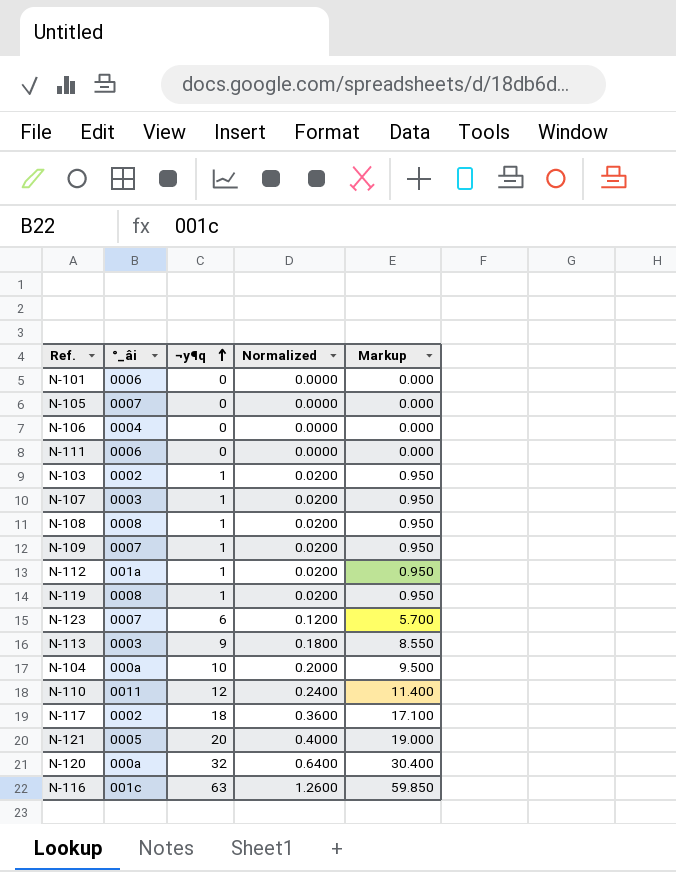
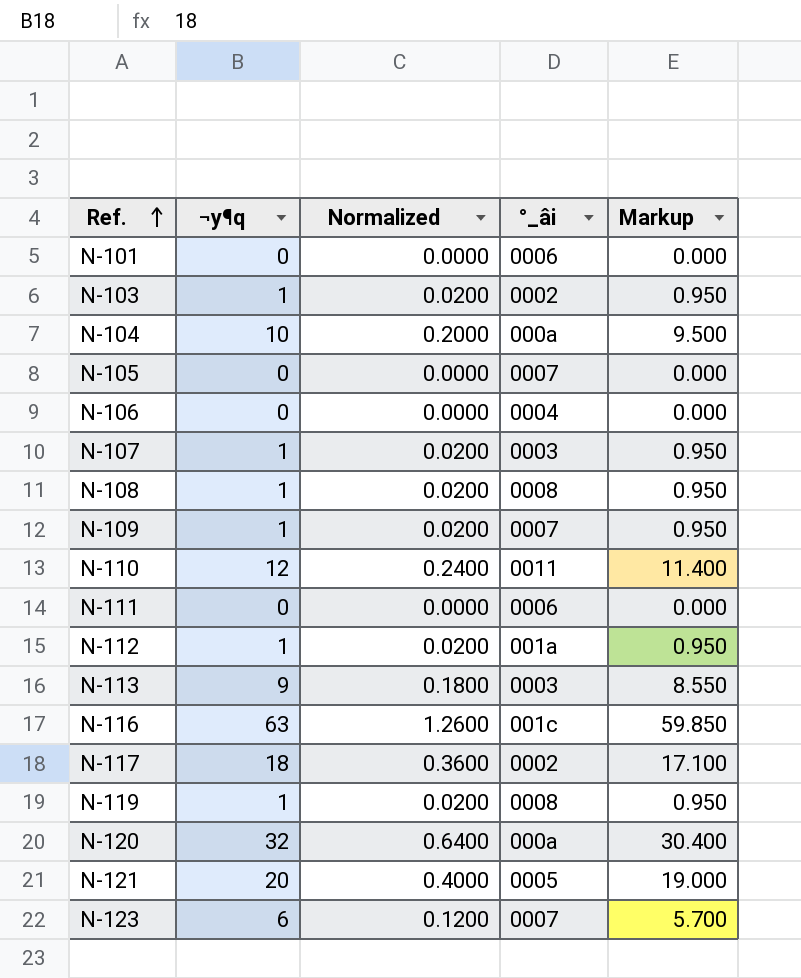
row order: ¬y¶q ascending -> Ref. ascending
column °_âi | position: 2 -> 4

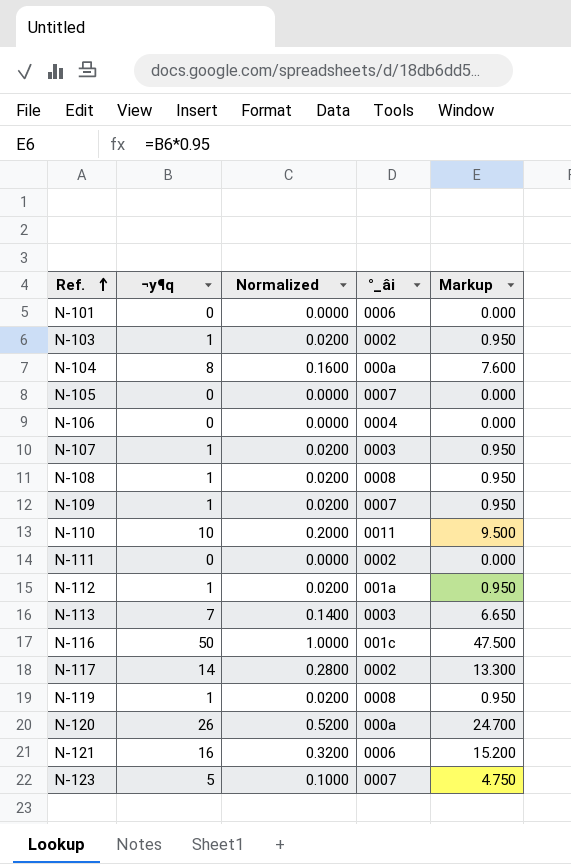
N-104 | ¬y¶q: 10 -> 8
N-104 | Normalized: 0.2000 -> 0.1600
N-104 | Markup: 9.500 -> 7.600
N-110 | ¬y¶q: 12 -> 10
N-110 | Normalized: 0.2400 -> 0.2000
N-110 | Markup: 11.400 -> 9.500
N-111 | °_âi: 0006 -> 0002
N-113 | ¬y¶q: 9 -> 7
N-113 | Normalized: 0.1800 -> 0.1400
N-113 | Markup: 8.550 -> 6.650
N-116 | ¬y¶q: 63 -> 50
N-116 | Normalized: 1.2600 -> 1.0000
N-116 | Markup: 59.850 -> 47.500
N-117 | ¬y¶q: 18 -> 14
N-117 | Normalized: 0.3600 -> 0.2800
N-117 | Markup: 17.100 -> 13.300
N-120 | ¬y¶q: 32 -> 26
N-120 | Normalized: 0.6400 -> 0.5200
N-120 | Markup: 30.400 -> 24.700
N-121 | ¬y¶q: 20 -> 16
N-121 | Normalized: 0.4000 -> 0.3200
N-121 | °_âi: 0005 -> 0006
N-121 | Markup: 19.000 -> 15.200
N-123 | ¬y¶q: 6 -> 5
N-123 | Normalized: 0.1200 -> 0.1000
N-123 | Markup: 5.700 -> 4.750

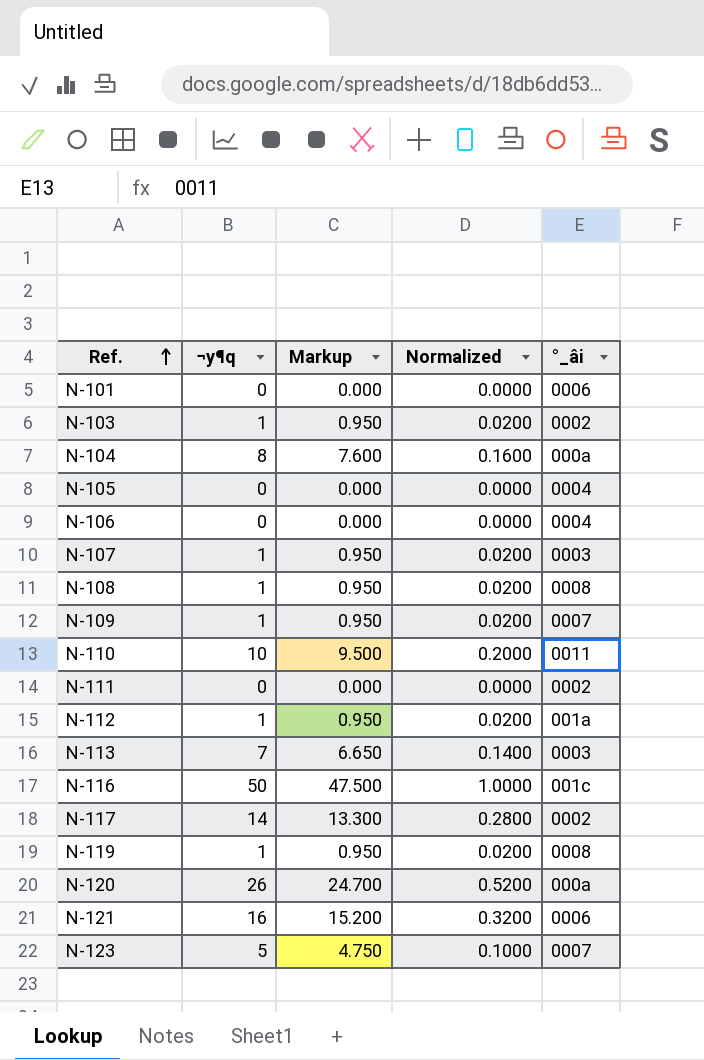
column Markup | position: 5 -> 3
N-105 | °_âi: 0007 -> 0004

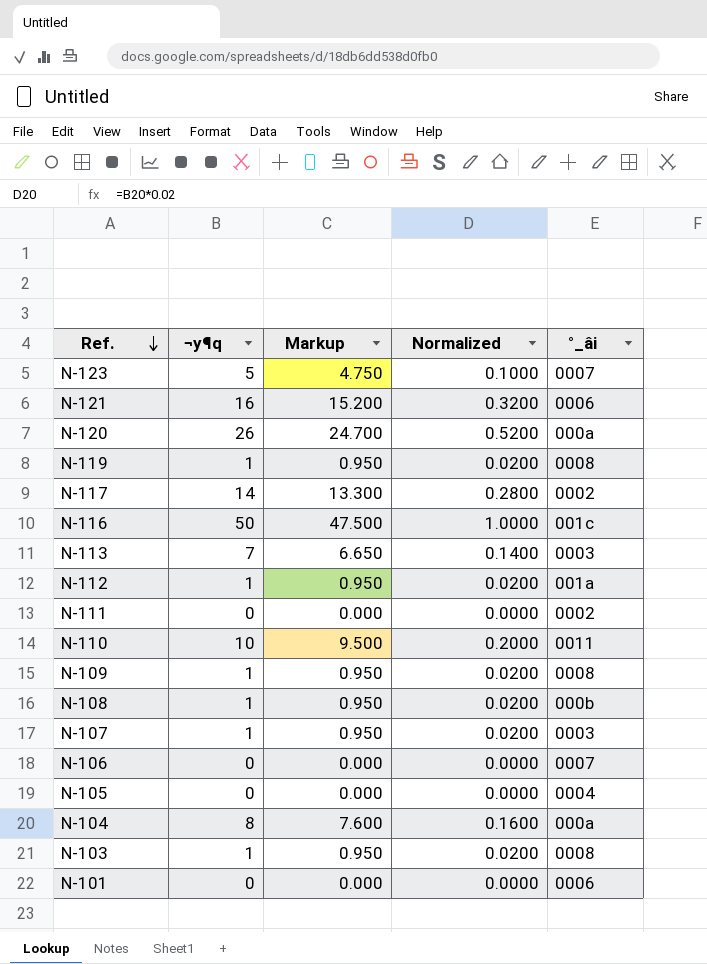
row order: Ref. ascending -> Ref. descending
N-109 | °_âi: 0007 -> 0008
N-108 | °_âi: 0008 -> 000b
N-106 | °_âi: 0004 -> 0007
N-103 | °_âi: 0002 -> 0008

